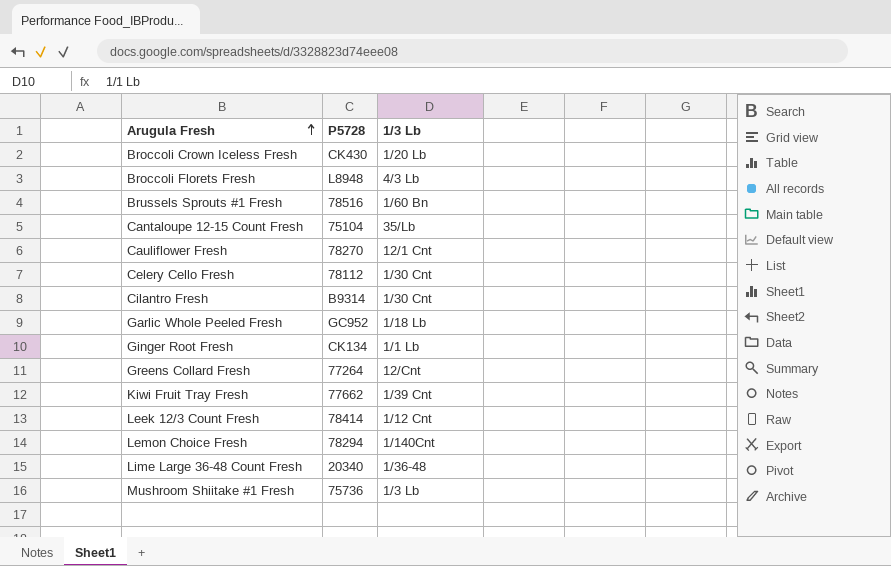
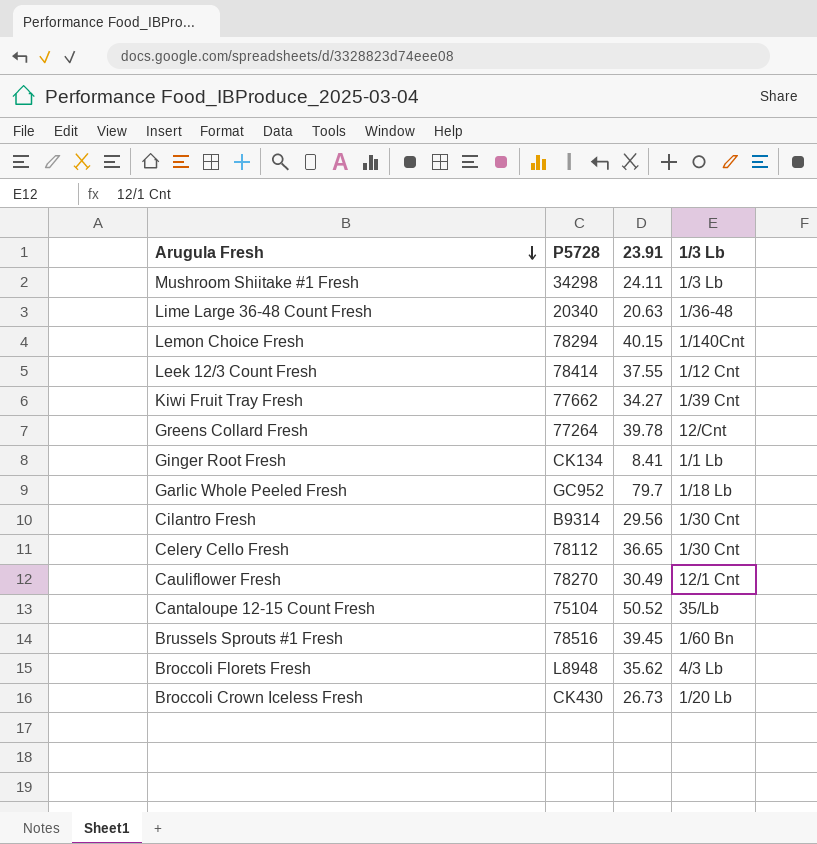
row order: Arugula Fresh ascending -> Arugula Fresh descending
column 23.91 | position: none -> 3
Mushroom Shiitake #1 Fresh | P5728: 75736 -> 34298

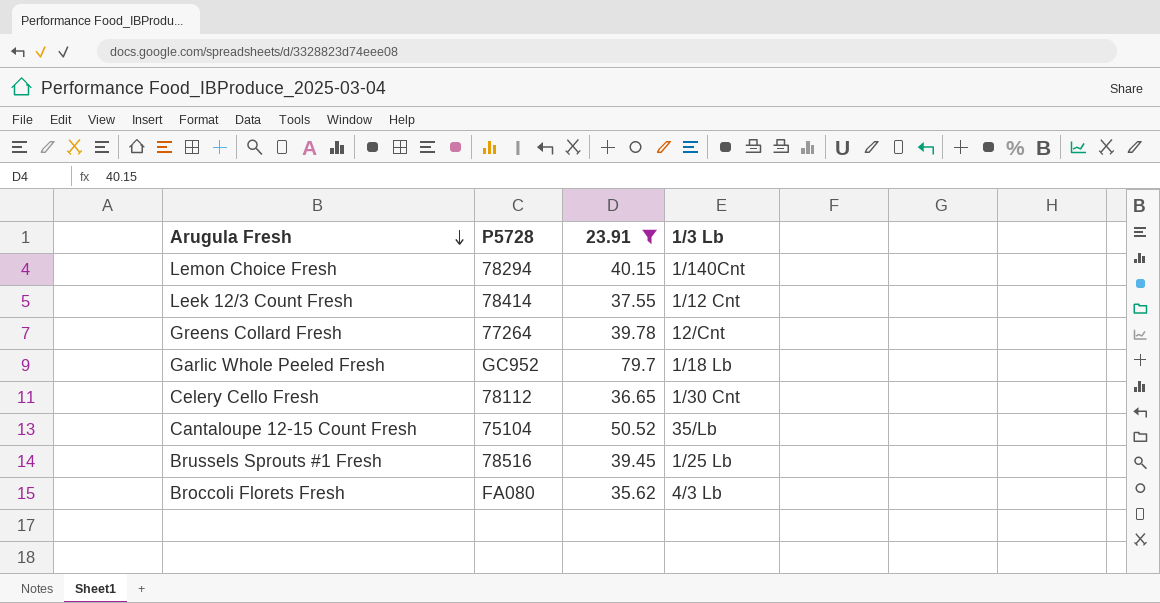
filter: none -> 23.91 >= 35.62
Brussels Sprouts #1 Fresh | 1/3 Lb: 1/60 Bn -> 1/25 Lb
Broccoli Florets Fresh | P5728: L8948 -> FA080

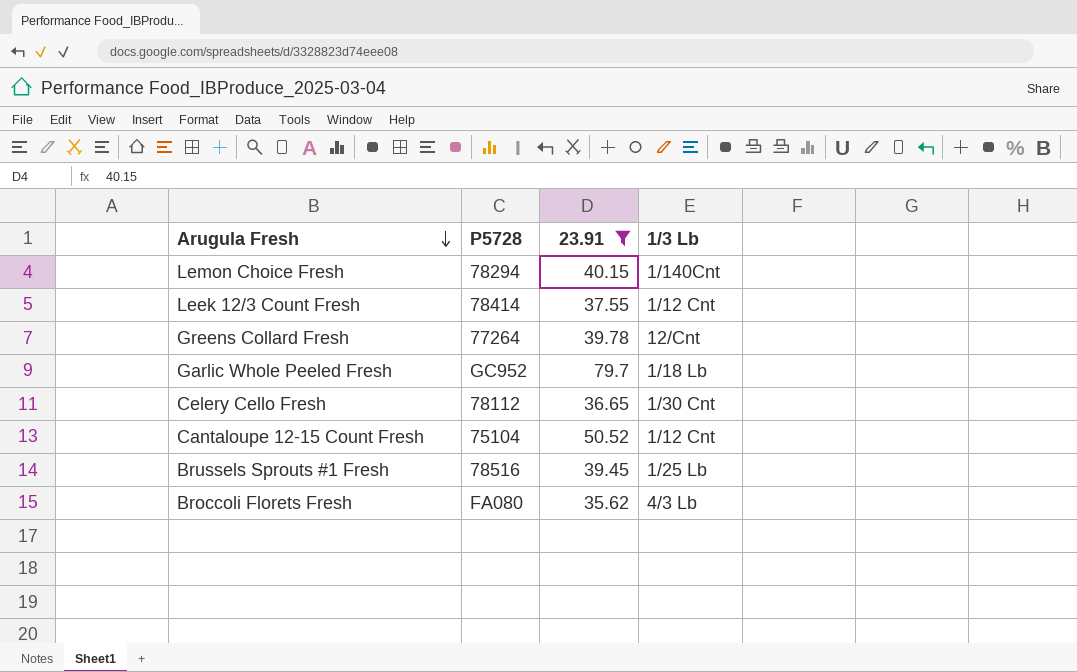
Cantaloupe 12-15 Count Fresh | 1/3 Lb: 35/Lb -> 1/12 Cnt

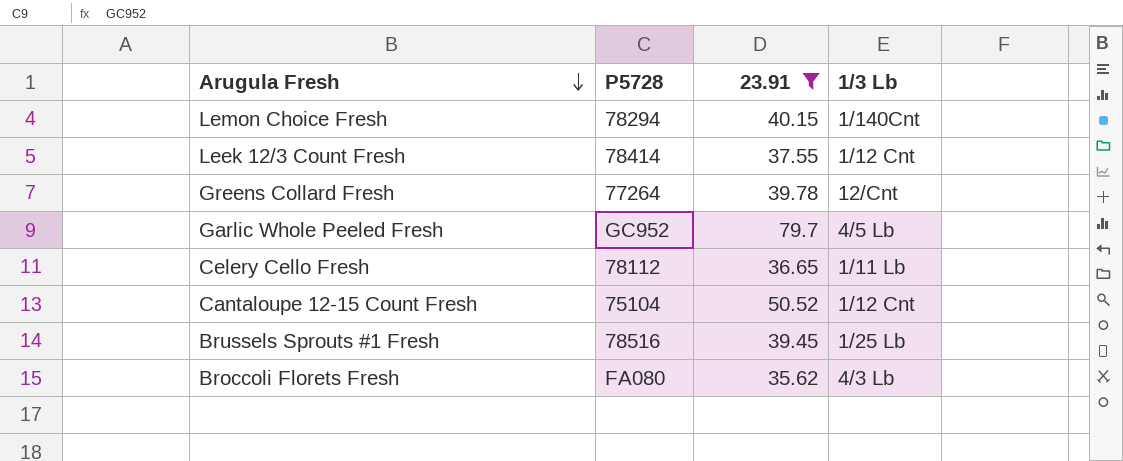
Garlic Whole Peeled Fresh | 1/3 Lb: 1/18 Lb -> 4/5 Lb
Celery Cello Fresh | 1/3 Lb: 1/30 Cnt -> 1/11 Lb

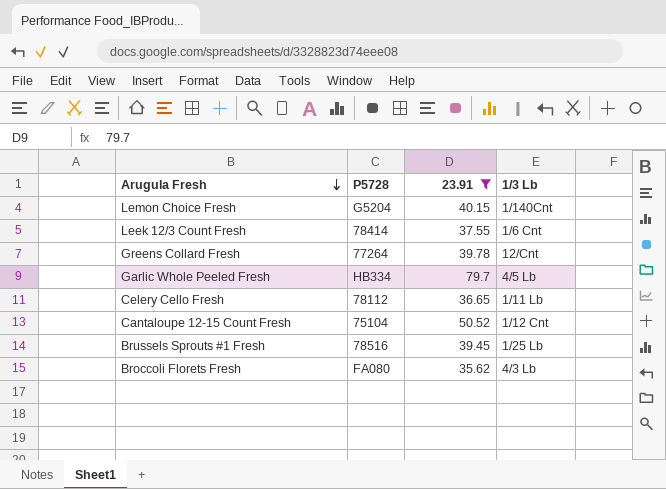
Lemon Choice Fresh | P5728: 78294 -> G5204
Leek 12/3 Count Fresh | 1/3 Lb: 1/12 Cnt -> 1/6 Cnt
Garlic Whole Peeled Fresh | P5728: GC952 -> HB334

